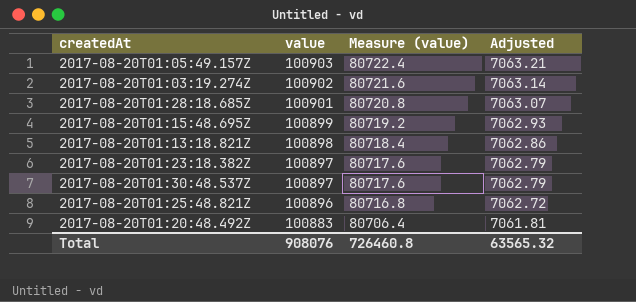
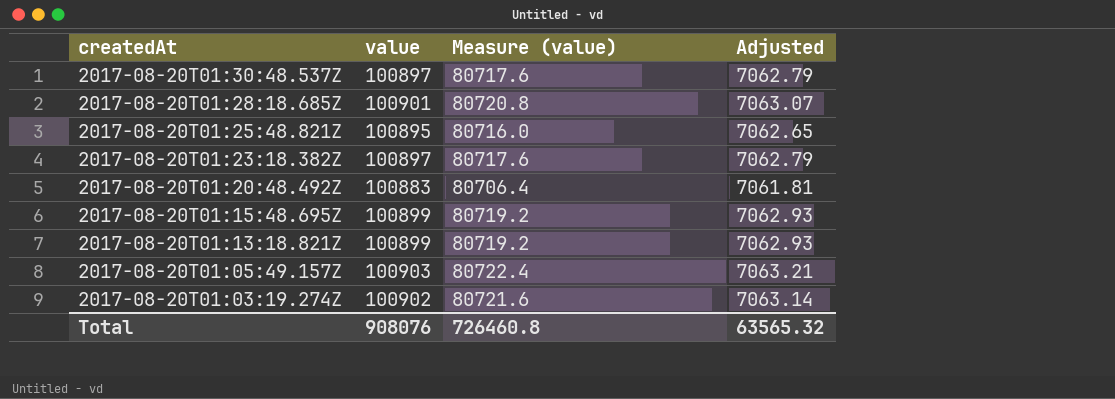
row order: value descending -> createdAt descending
2017-08-20T01:25:48.821Z | value: 100896 -> 100895
2017-08-20T01:25:48.821Z | Measure (value): 80716.8 -> 80716.0
2017-08-20T01:25:48.821Z | Adjusted: 7062.72 -> 7062.65
2017-08-20T01:13:18.821Z | value: 100898 -> 100899
2017-08-20T01:13:18.821Z | Measure (value): 80718.4 -> 80719.2
2017-08-20T01:13:18.821Z | Adjusted: 7062.86 -> 7062.93

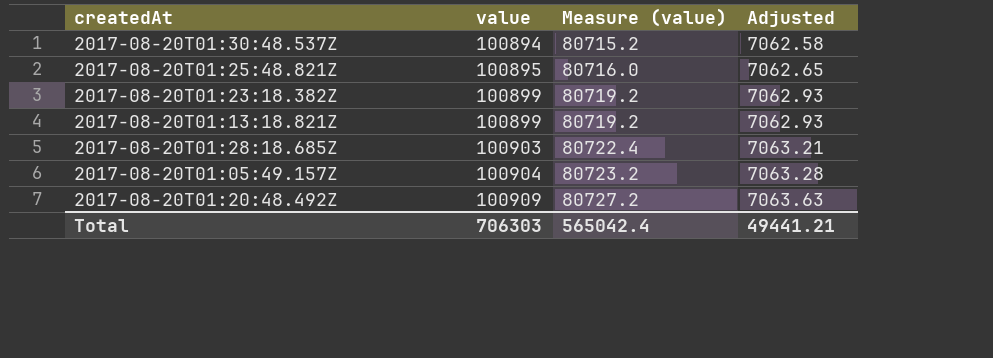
row order: createdAt descending -> value ascending
row 2017-08-20T01:15:48.695Z: 100899 | 80719.2 | 7062.93 -> none
row 2017-08-20T01:03:19.274Z: 100902 | 80721.6 | 7063.14 -> none
2017-08-20T01:30:48.537Z | value: 100897 -> 100894
2017-08-20T01:30:48.537Z | Measure (value): 80717.6 -> 80715.2
2017-08-20T01:30:48.537Z | Adjusted: 7062.79 -> 7062.58
2017-08-20T01:23:18.382Z | value: 100897 -> 100899
2017-08-20T01:23:18.382Z | Measure (value): 80717.6 -> 80719.2
2017-08-20T01:23:18.382Z | Adjusted: 7062.79 -> 7062.93
2017-08-20T01:28:18.685Z | value: 100901 -> 100903
2017-08-20T01:28:18.685Z | Measure (value): 80720.8 -> 80722.4
2017-08-20T01:28:18.685Z | Adjusted: 7063.07 -> 7063.21
2017-08-20T01:05:49.157Z | value: 100903 -> 100904
2017-08-20T01:05:49.157Z | Measure (value): 80722.4 -> 80723.2
2017-08-20T01:05:49.157Z | Adjusted: 7063.21 -> 7063.28
2017-08-20T01:20:48.492Z | value: 100883 -> 100909
2017-08-20T01:20:48.492Z | Measure (value): 80706.4 -> 80727.2
2017-08-20T01:20:48.492Z | Adjusted: 7061.81 -> 7063.63
Total | value: 908076 -> 706303
Total | Measure (value): 726460.8 -> 565042.4
Total | Adjusted: 63565.32 -> 49441.21

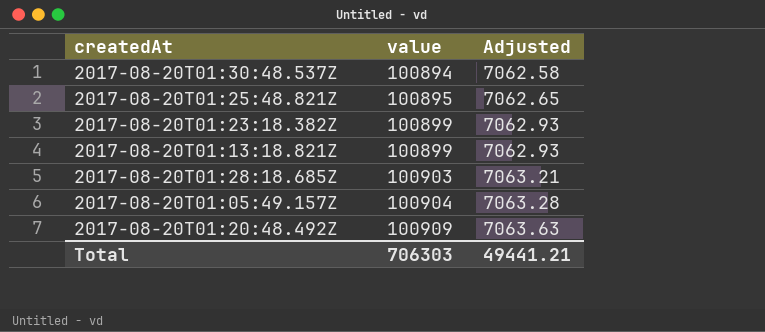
column Measure (value) | formula: [value] * 0.8 -> none

